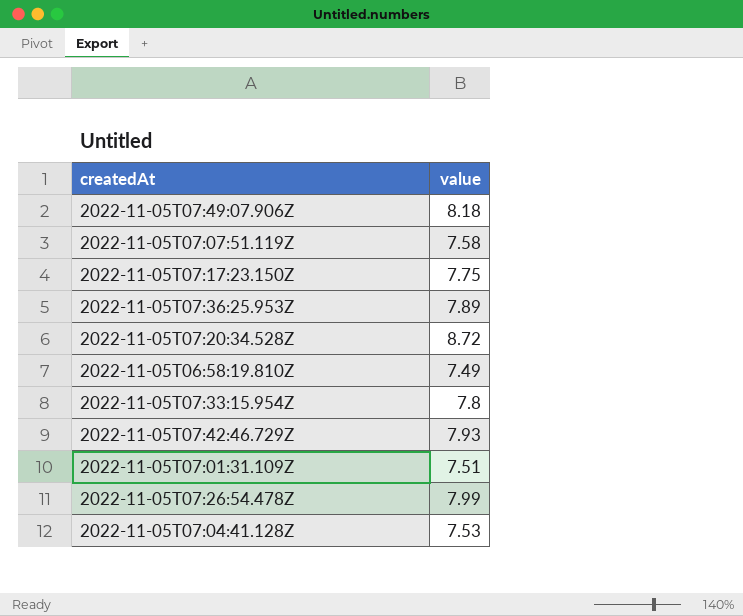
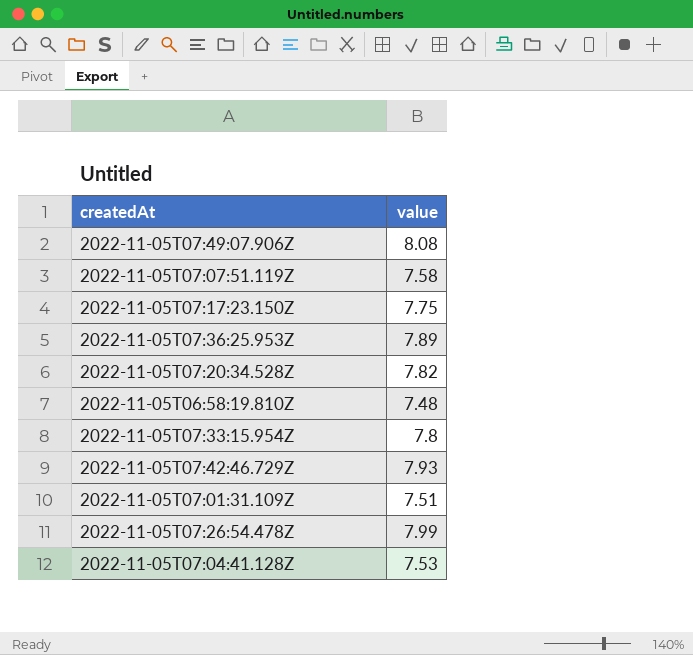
2022-11-05T07:49:07.906Z | value: 8.18 -> 8.08
2022-11-05T07:20:34.528Z | value: 8.72 -> 7.82
2022-11-05T06:58:19.810Z | value: 7.49 -> 7.48

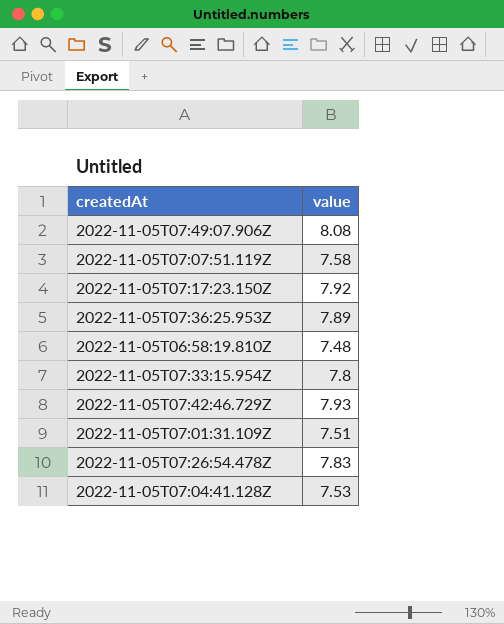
row 2022-11-05T07:20:34.528Z: 7.82 -> none
2022-11-05T07:17:23.150Z | value: 7.75 -> 7.92
2022-11-05T07:26:54.478Z | value: 7.99 -> 7.83

